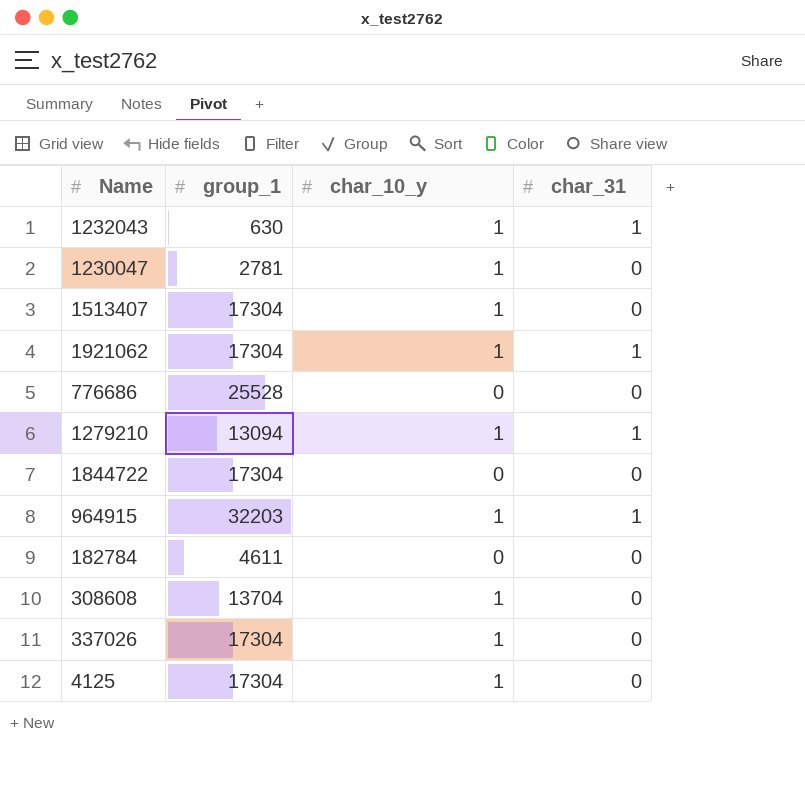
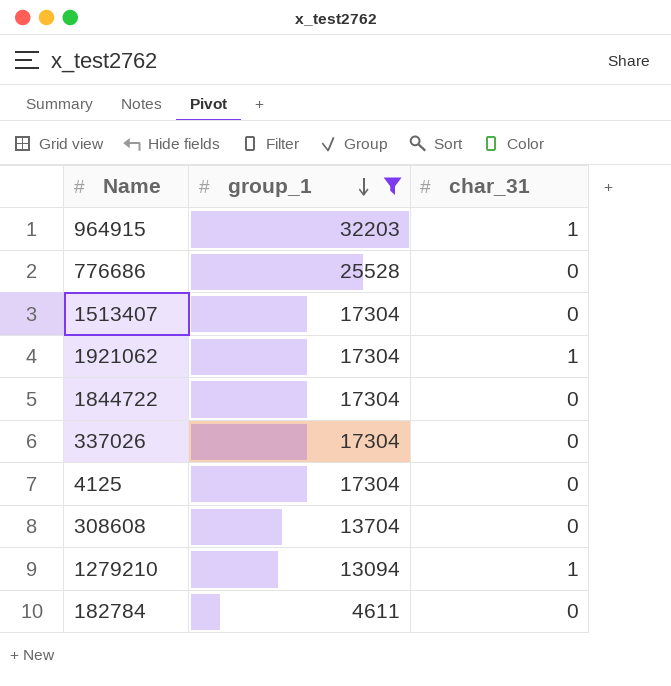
filter: none -> group_1 >= 4611
row order: none -> group_1 descending
column char_10_y | position: 3 -> none

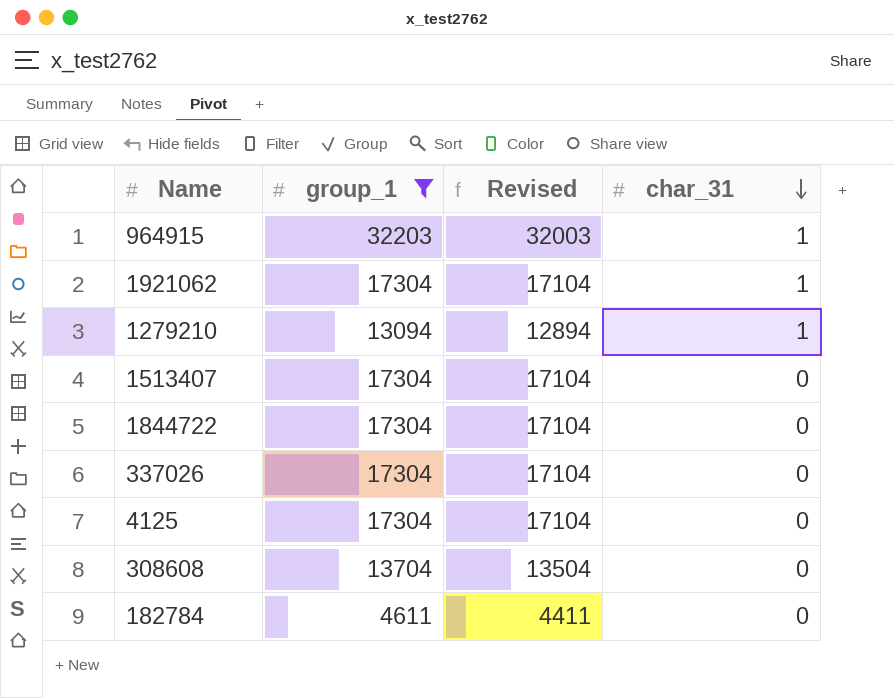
row order: group_1 descending -> char_31 descending
column Revised | formula: none -> [group_1] - 200
row 776686: 25528 | 0 -> none

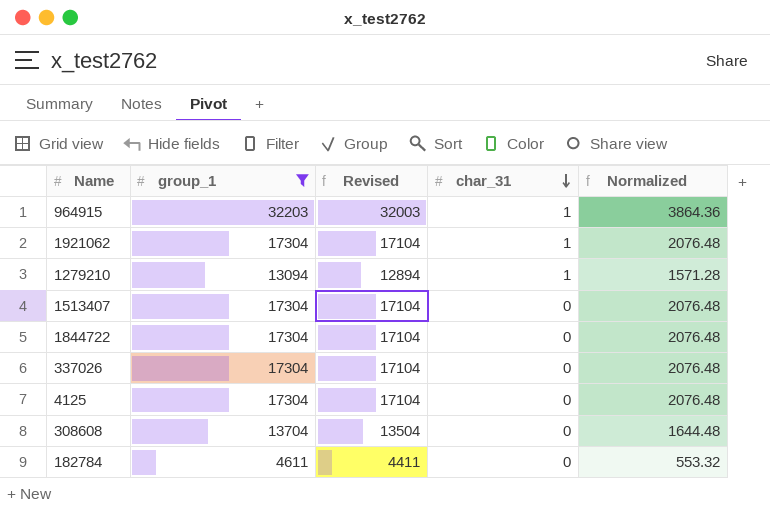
column Normalized | formula: none -> [group_1] * 0.12

